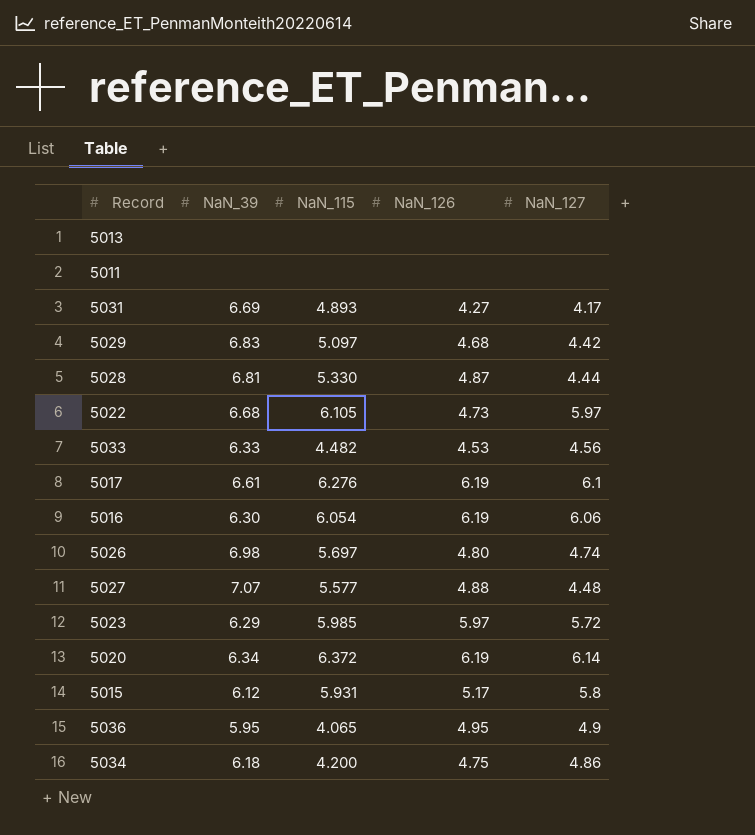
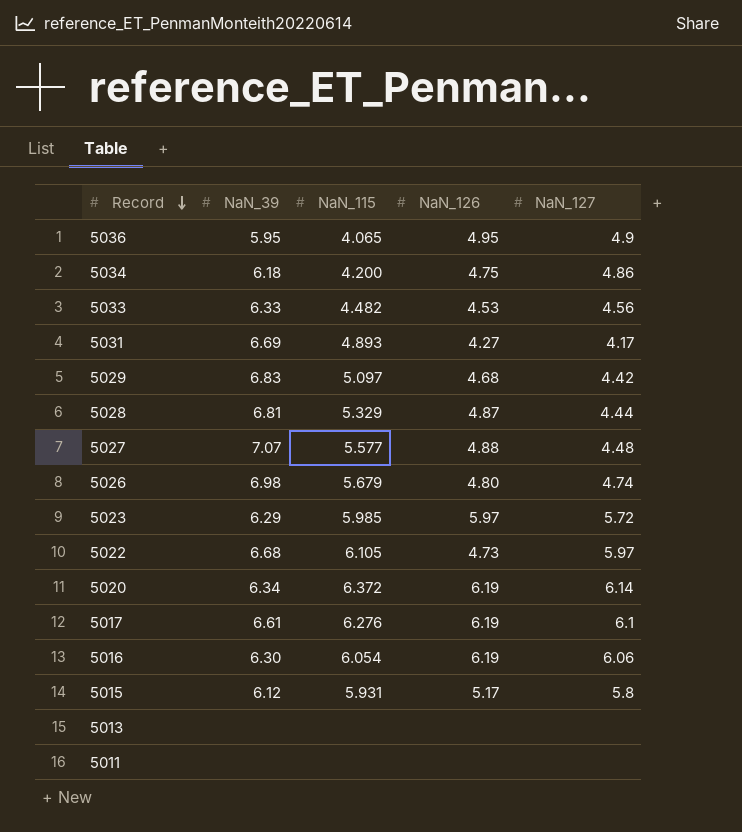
row order: none -> Record descending
5028 | NaN_115: 5.330 -> 5.329
5026 | NaN_115: 5.697 -> 5.679

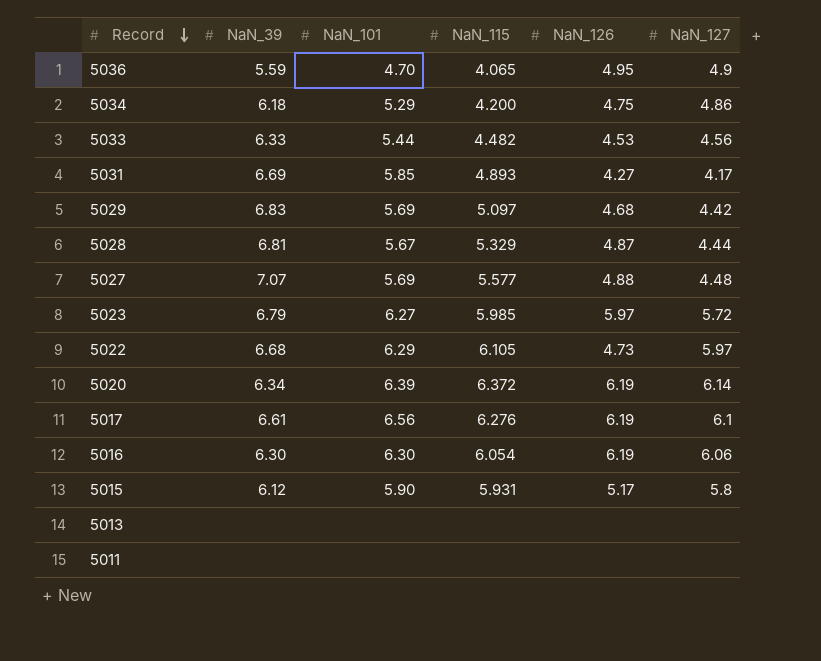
column NaN_101 | position: none -> 3
row 5026: 6.98 | 5.679 | 4.80 | 4.74 -> none
5036 | NaN_39: 5.95 -> 5.59
5023 | NaN_39: 6.29 -> 6.79

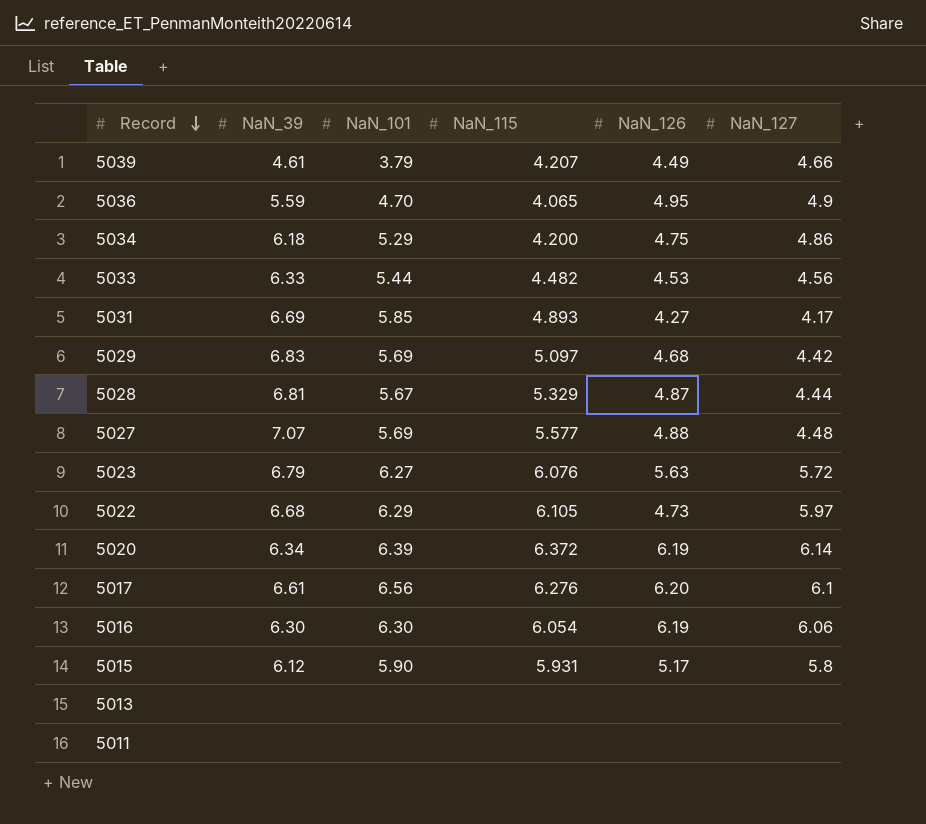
row 5039: none -> 4.61 | 3.79 | 4.207 | 4.49 | 4.66
5023 | NaN_115: 5.985 -> 6.076
5023 | NaN_126: 5.97 -> 5.63
5017 | NaN_126: 6.19 -> 6.20

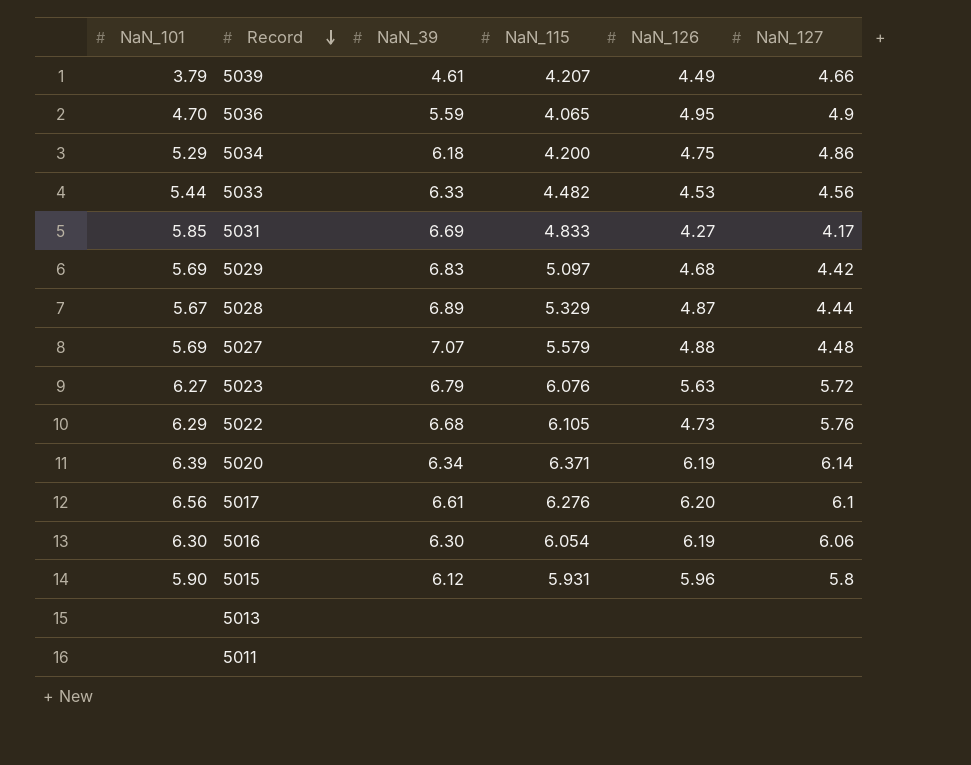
column NaN_101 | position: 3 -> 1
5031 | NaN_115: 4.893 -> 4.833
5028 | NaN_39: 6.81 -> 6.89
5027 | NaN_115: 5.577 -> 5.579
5022 | NaN_127: 5.97 -> 5.76
5020 | NaN_115: 6.372 -> 6.371
5015 | NaN_126: 5.17 -> 5.96

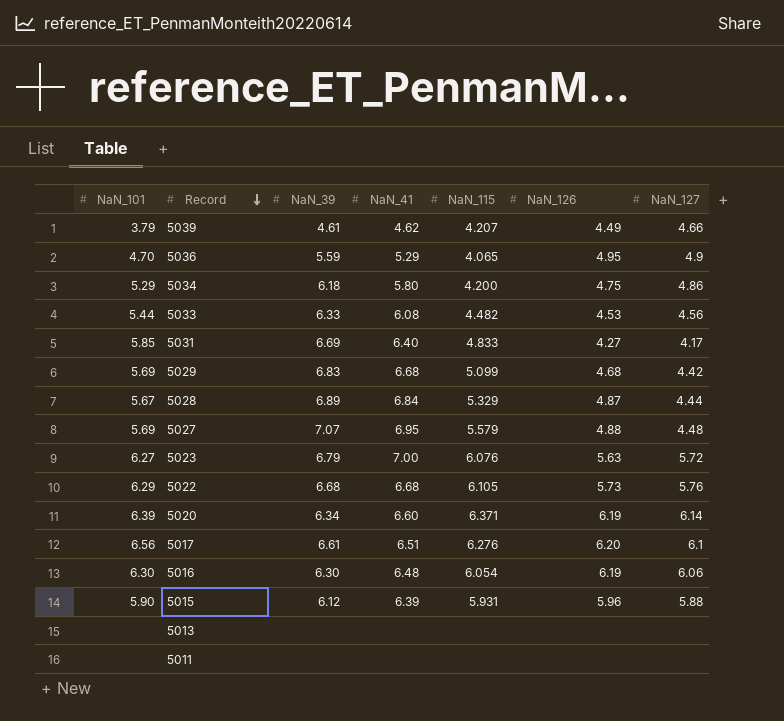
column NaN_41 | position: none -> 4
5029 | NaN_115: 5.097 -> 5.099
5022 | NaN_126: 4.73 -> 5.73
5015 | NaN_127: 5.8 -> 5.88

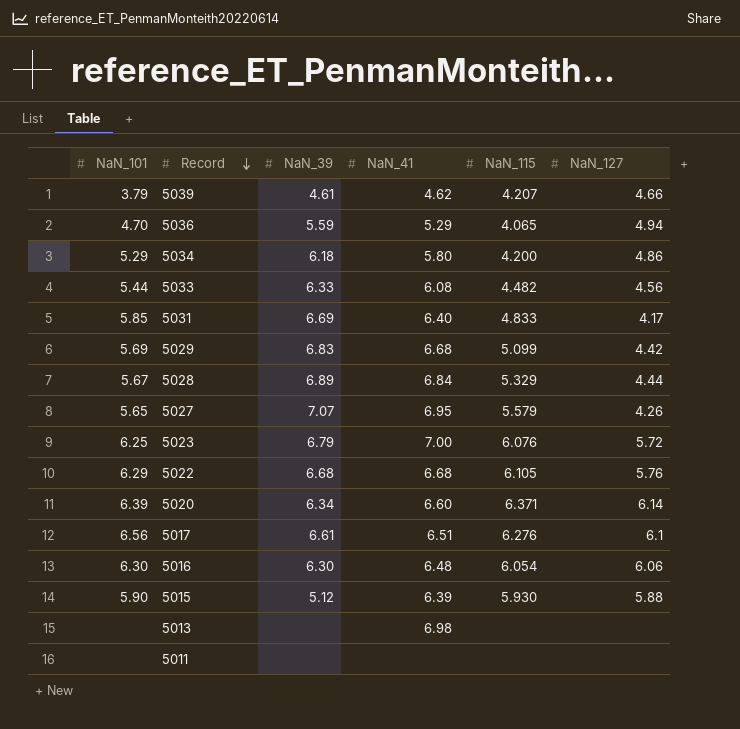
column NaN_126 | position: 6 -> none
5036 | NaN_127: 4.9 -> 4.94
5027 | NaN_101: 5.69 -> 5.65
5027 | NaN_127: 4.48 -> 4.26
5023 | NaN_101: 6.27 -> 6.25
5015 | NaN_39: 6.12 -> 5.12
5015 | NaN_115: 5.931 -> 5.930
5013 | NaN_41: none -> 6.98

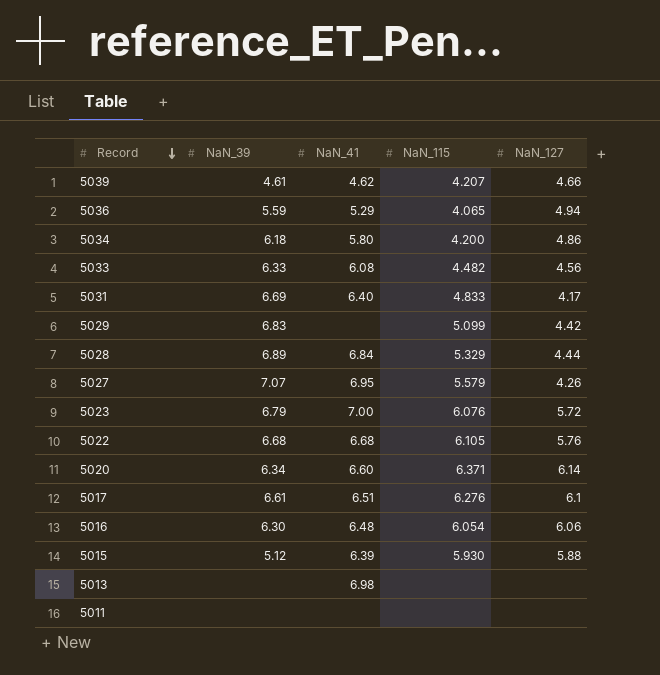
column NaN_101 | position: 1 -> none
5029 | NaN_41: 6.68 -> none

